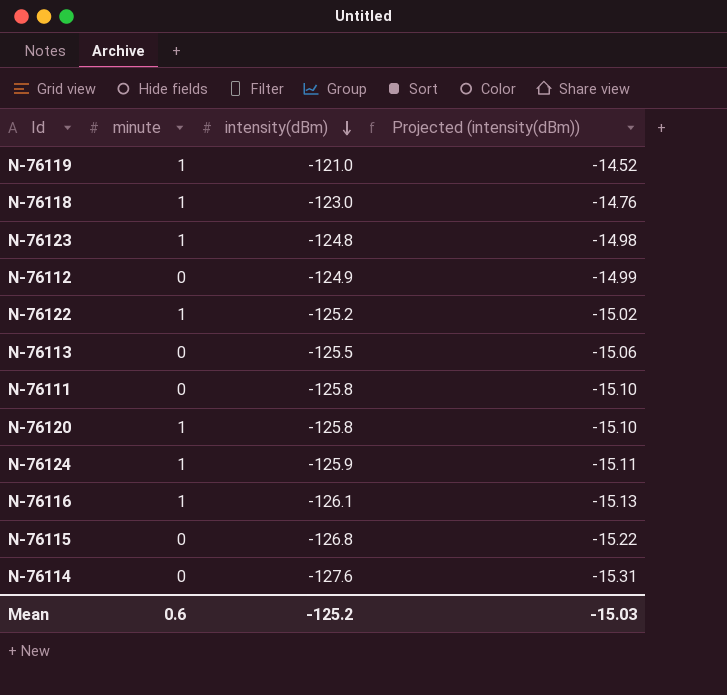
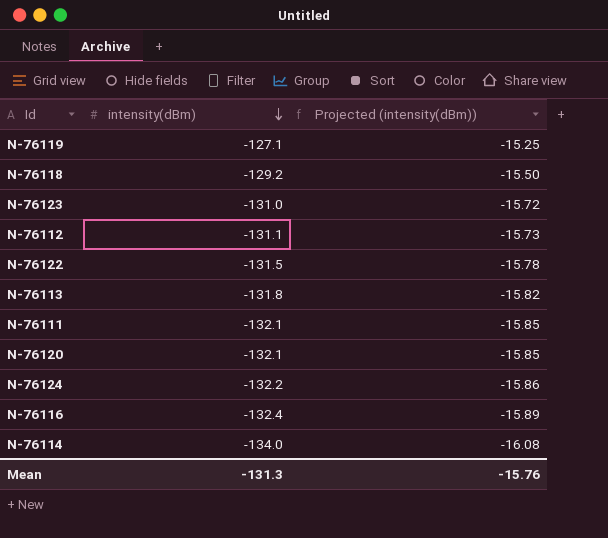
column minute | position: 2 -> none
row N-76115: 0 | -126.8 | -15.22 -> none
N-76119 | intensity(dBm): -121.0 -> -127.1
N-76119 | Projected (intensity(dBm)): -14.52 -> -15.25
N-76118 | intensity(dBm): -123.0 -> -129.2
N-76118 | Projected (intensity(dBm)): -14.76 -> -15.50
N-76123 | intensity(dBm): -124.8 -> -131.0
N-76123 | Projected (intensity(dBm)): -14.98 -> -15.72
N-76112 | intensity(dBm): -124.9 -> -131.1
N-76112 | Projected (intensity(dBm)): -14.99 -> -15.73
N-76122 | intensity(dBm): -125.2 -> -131.5
N-76122 | Projected (intensity(dBm)): -15.02 -> -15.78
N-76113 | intensity(dBm): -125.5 -> -131.8
N-76113 | Projected (intensity(dBm)): -15.06 -> -15.82
N-76111 | intensity(dBm): -125.8 -> -132.1
N-76111 | Projected (intensity(dBm)): -15.10 -> -15.85
N-76120 | intensity(dBm): -125.8 -> -132.1
N-76120 | Projected (intensity(dBm)): -15.10 -> -15.85
N-76124 | intensity(dBm): -125.9 -> -132.2
N-76124 | Projected (intensity(dBm)): -15.11 -> -15.86
N-76116 | intensity(dBm): -126.1 -> -132.4
N-76116 | Projected (intensity(dBm)): -15.13 -> -15.89
N-76114 | intensity(dBm): -127.6 -> -134.0
N-76114 | Projected (intensity(dBm)): -15.31 -> -16.08
Mean | intensity(dBm): -125.2 -> -131.3
Mean | Projected (intensity(dBm)): -15.03 -> -15.76

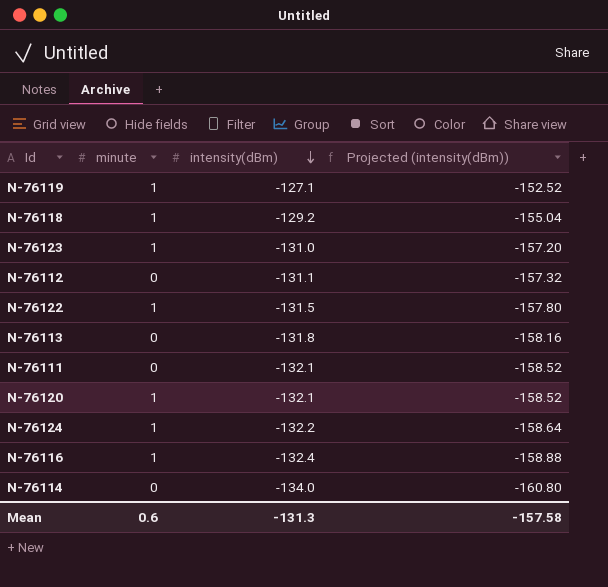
column minute | position: none -> 2
column Projected (intensity(dBm)) | formula: [intensity(dBm)] * 0.12 -> [intensity(dBm)] * 1.2
Mean | Projected (intensity(dBm)): -15.76 -> -157.58

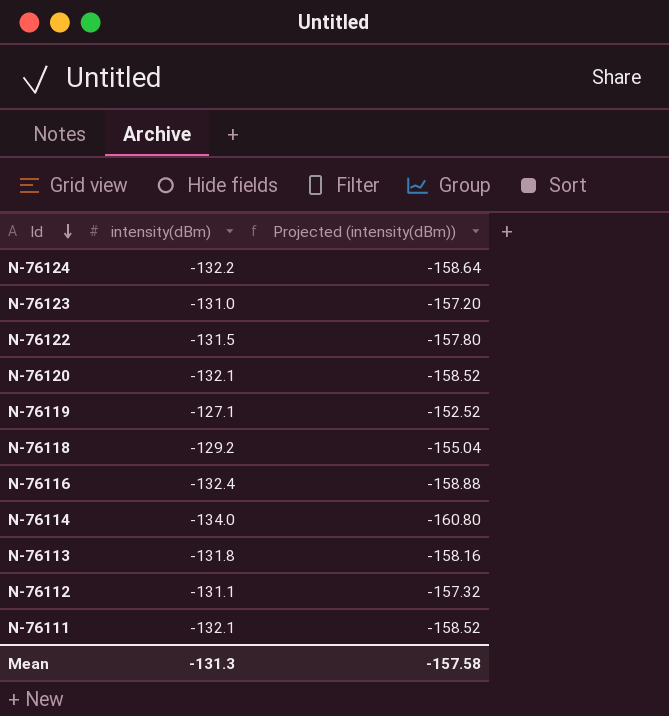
row order: intensity(dBm) descending -> Id descending
column minute | position: 2 -> none

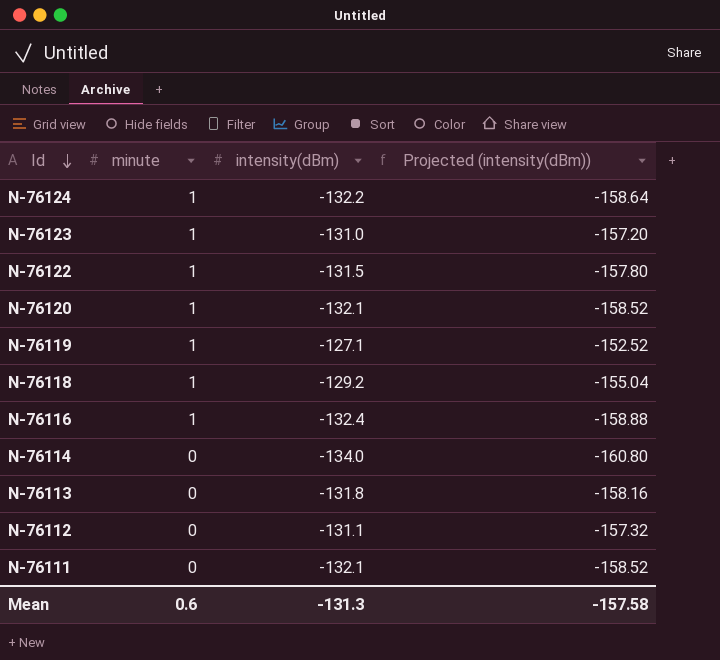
column minute | position: none -> 2

